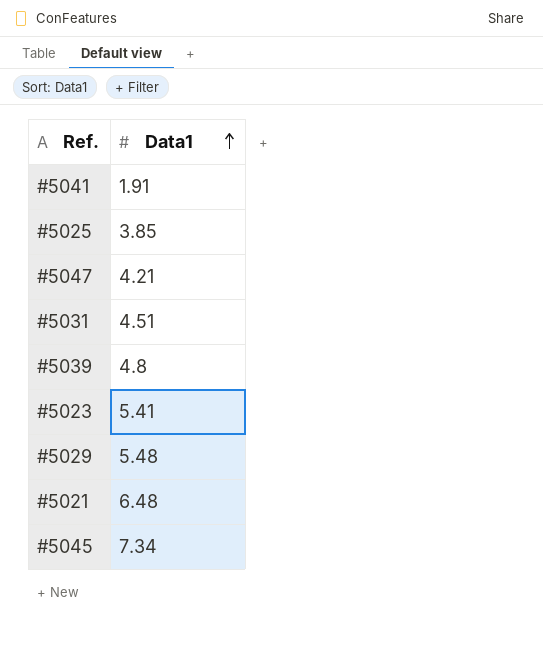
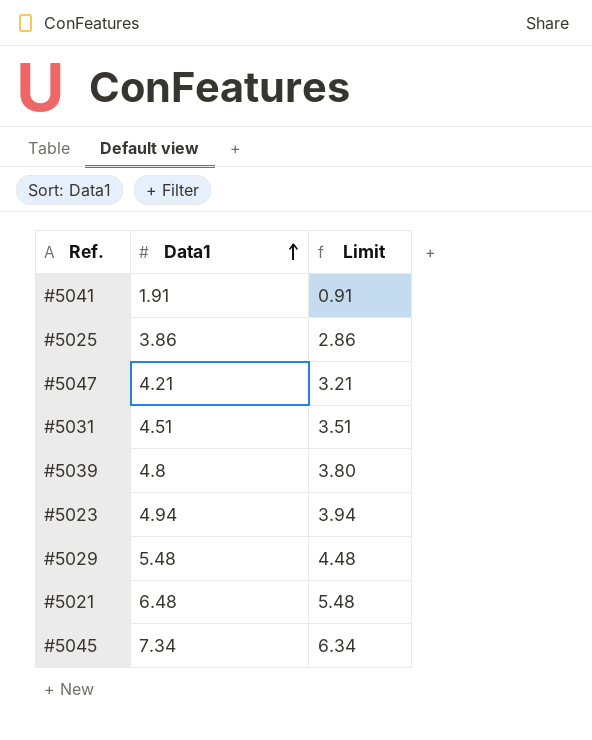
column Limit | formula: none -> [Data1] - 1
#5025 | Data1: 3.85 -> 3.86
#5023 | Data1: 5.41 -> 4.94

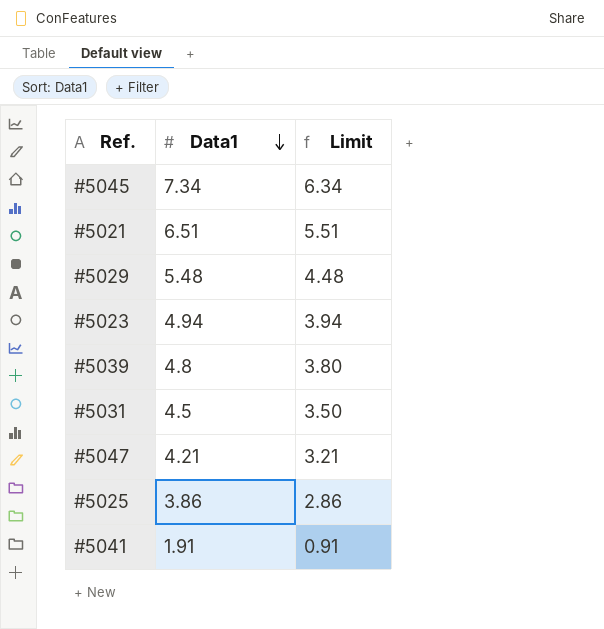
row order: Data1 ascending -> Data1 descending
#5021 | Data1: 6.48 -> 6.51
#5021 | Limit: 5.48 -> 5.51
#5031 | Data1: 4.51 -> 4.5
#5031 | Limit: 3.51 -> 3.50

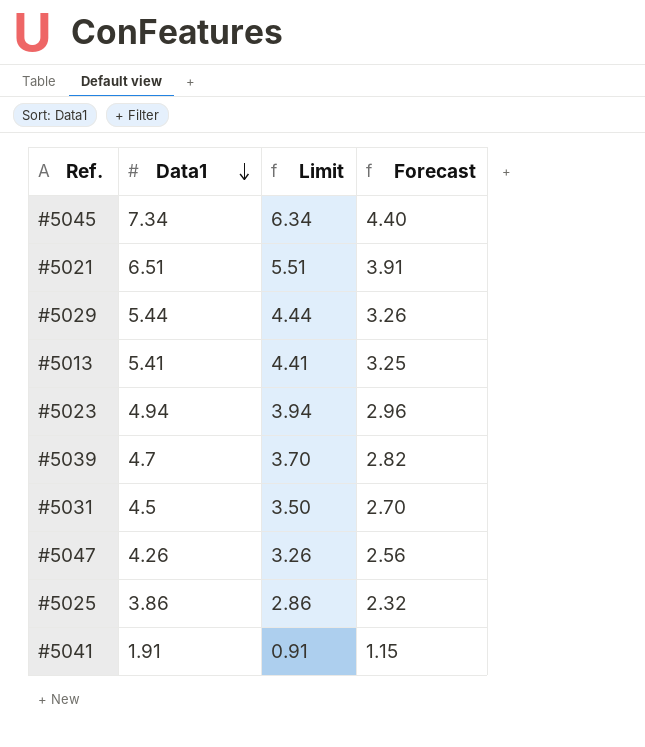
column Forecast | formula: none -> [Data1] * 0.6
#5029 | Data1: 5.48 -> 5.44
#5029 | Limit: 4.48 -> 4.44
row #5013: none -> 5.41 | 4.41 | 3.25
#5039 | Data1: 4.8 -> 4.7
#5039 | Limit: 3.80 -> 3.70
#5047 | Data1: 4.21 -> 4.26
#5047 | Limit: 3.21 -> 3.26

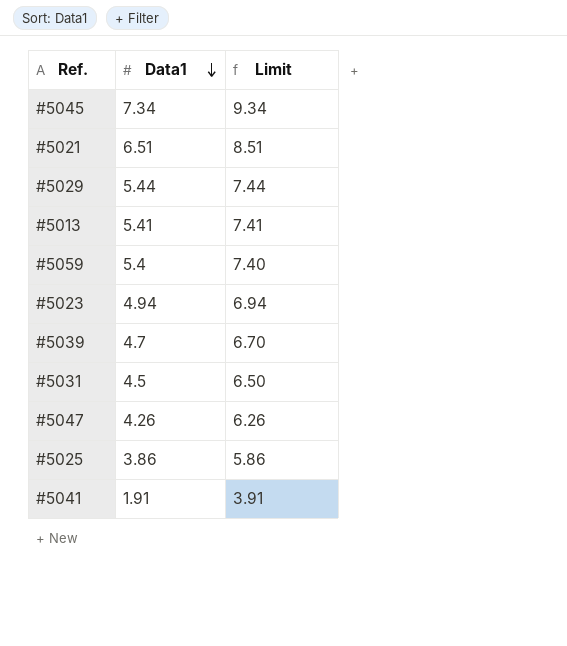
column Forecast | formula: [Data1] * 0.6 -> none
column Limit | formula: [Data1] - 1 -> [Data1] + 2
row #5059: none -> 5.4 | 7.40

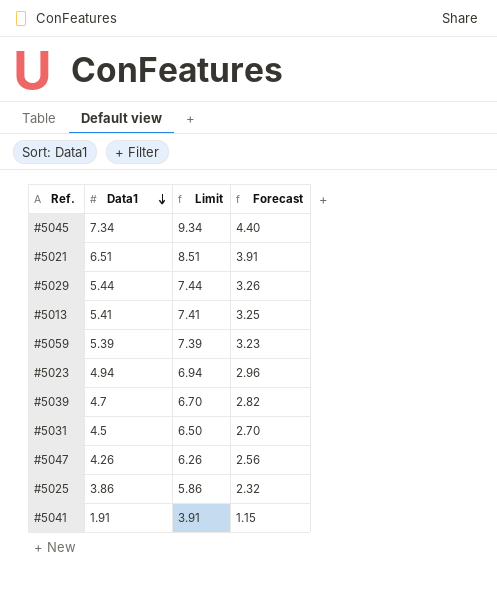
column Forecast | formula: none -> [Data1] * 0.6
#5059 | Data1: 5.4 -> 5.39
#5059 | Limit: 7.40 -> 7.39

